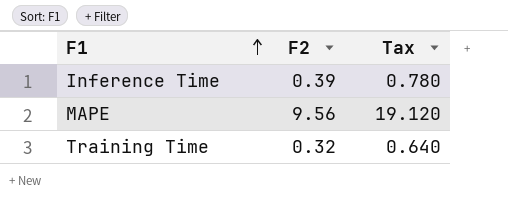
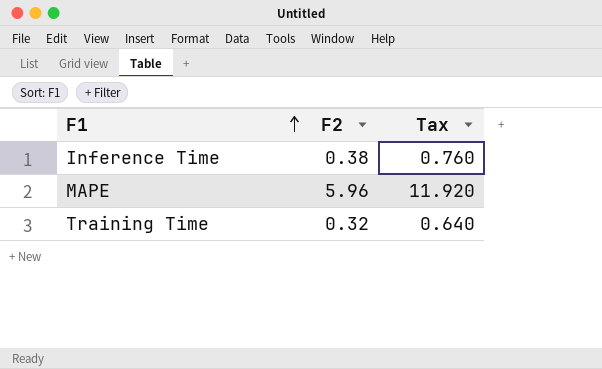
Inference Time | F2: 0.39 -> 0.38
Inference Time | Tax: 0.780 -> 0.760
MAPE | F2: 9.56 -> 5.96
MAPE | Tax: 19.120 -> 11.920

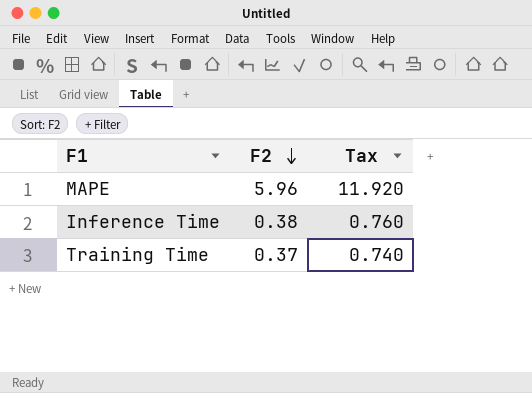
row order: F1 ascending -> F2 descending
Training Time | F2: 0.32 -> 0.37
Training Time | Tax: 0.640 -> 0.740

